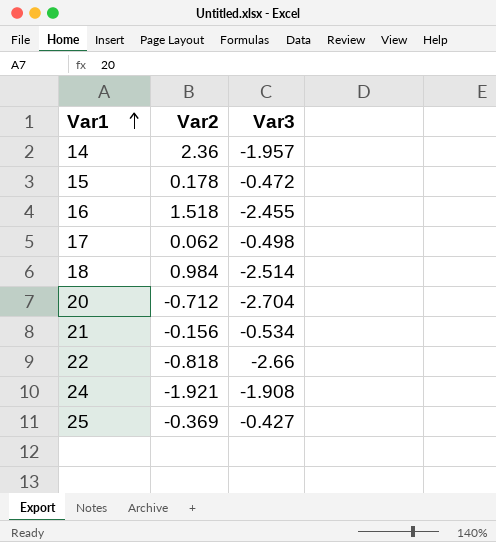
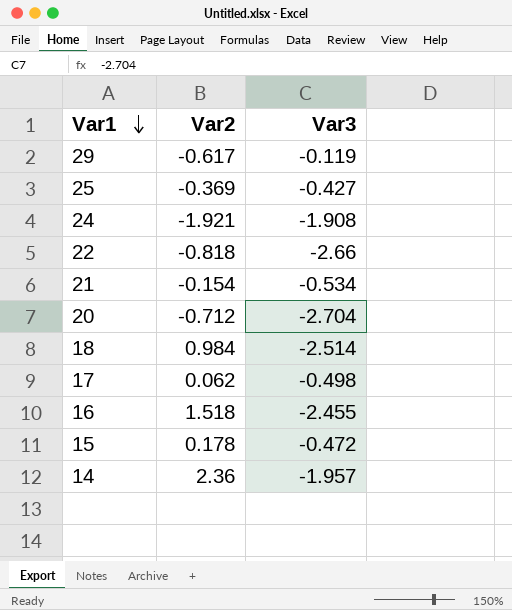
row order: Var1 ascending -> Var1 descending
row 29: none -> -0.617 | -0.119
21 | Var2: -0.156 -> -0.154

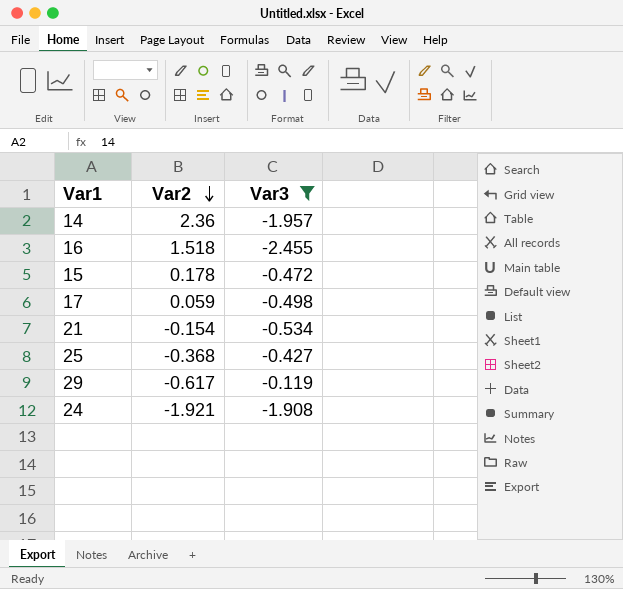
filter: none -> Var3 >= -2.455
row order: Var1 descending -> Var2 descending
17 | Var2: 0.062 -> 0.059
25 | Var2: -0.369 -> -0.368

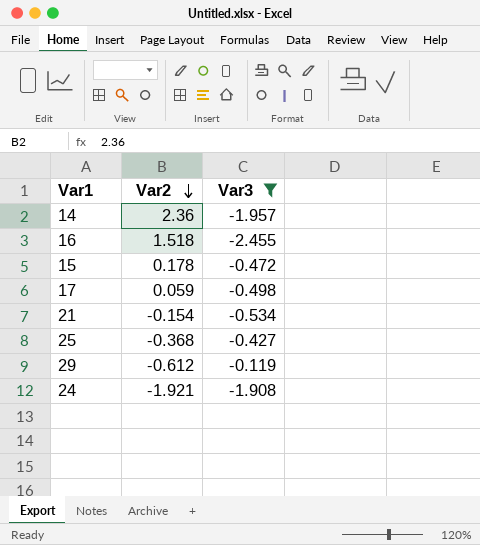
29 | Var2: -0.617 -> -0.612

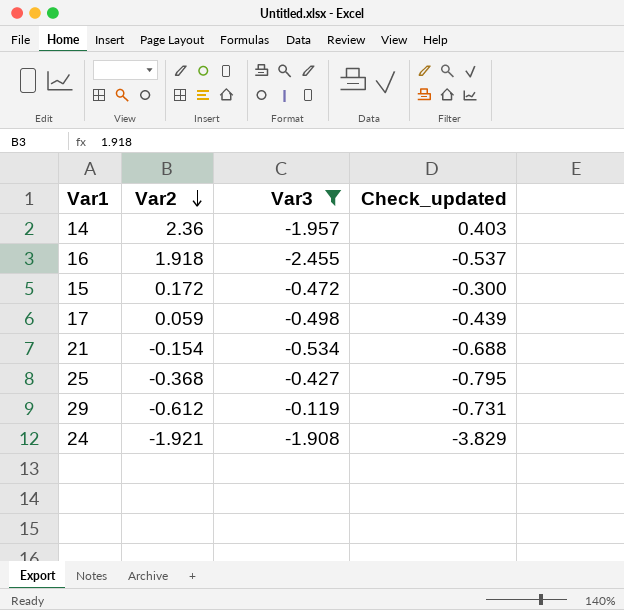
column Check_updated | formula: none -> [Var2] + [Var3]
16 | Var2: 1.518 -> 1.918
15 | Var2: 0.178 -> 0.172

